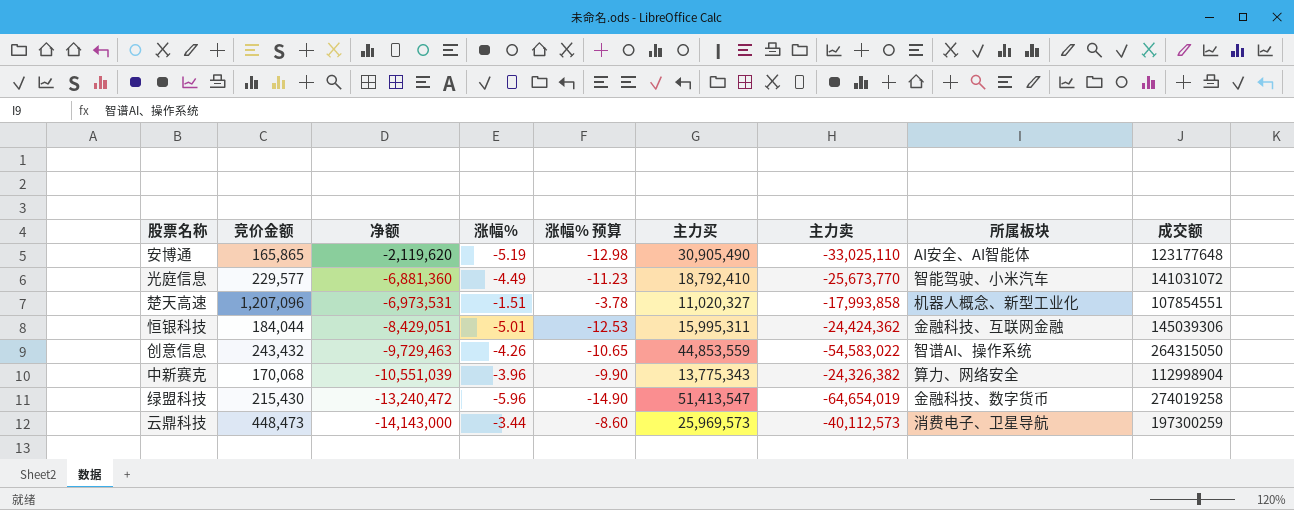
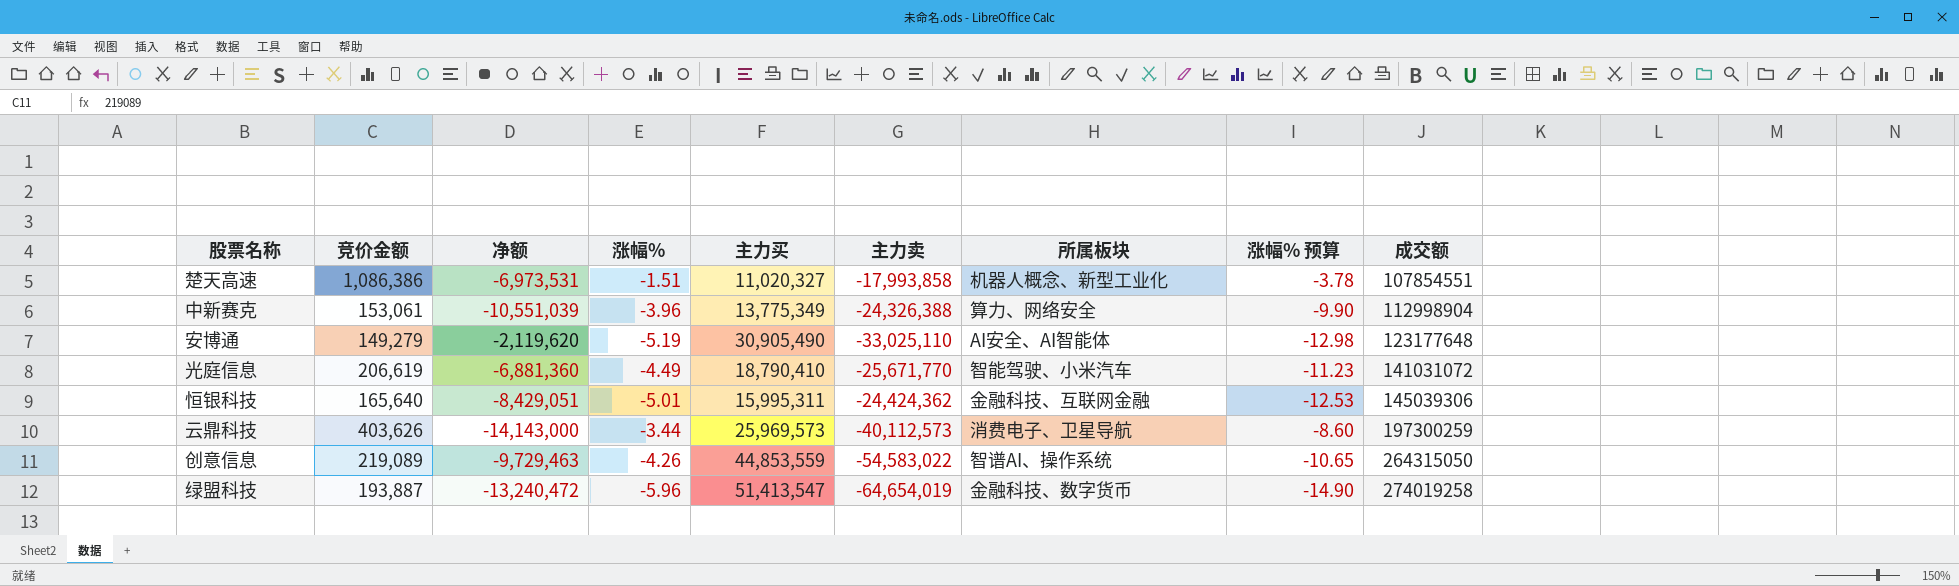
row order: 净额 descending -> 成交额 ascending
column 涨幅% 预算 | position: 5 -> 8
楚天高速 | 竞价金额: 1,207,096 -> 1,086,386
中新赛克 | 竞价金额: 170,068 -> 153,061
中新赛克 | 主力买: 13,775,343 -> 13,775,349
中新赛克 | 主力卖: -24,326,382 -> -24,326,388
安博通 | 竞价金额: 165,865 -> 149,279
光庭信息 | 竞价金额: 229,577 -> 206,619
光庭信息 | 主力买: 18,792,410 -> 18,790,410
光庭信息 | 主力卖: -25,673,770 -> -25,671,770
恒银科技 | 竞价金额: 184,044 -> 165,640
云鼎科技 | 竞价金额: 448,473 -> 403,626
创意信息 | 竞价金额: 243,432 -> 219,089
绿盟科技 | 竞价金额: 215,430 -> 193,887

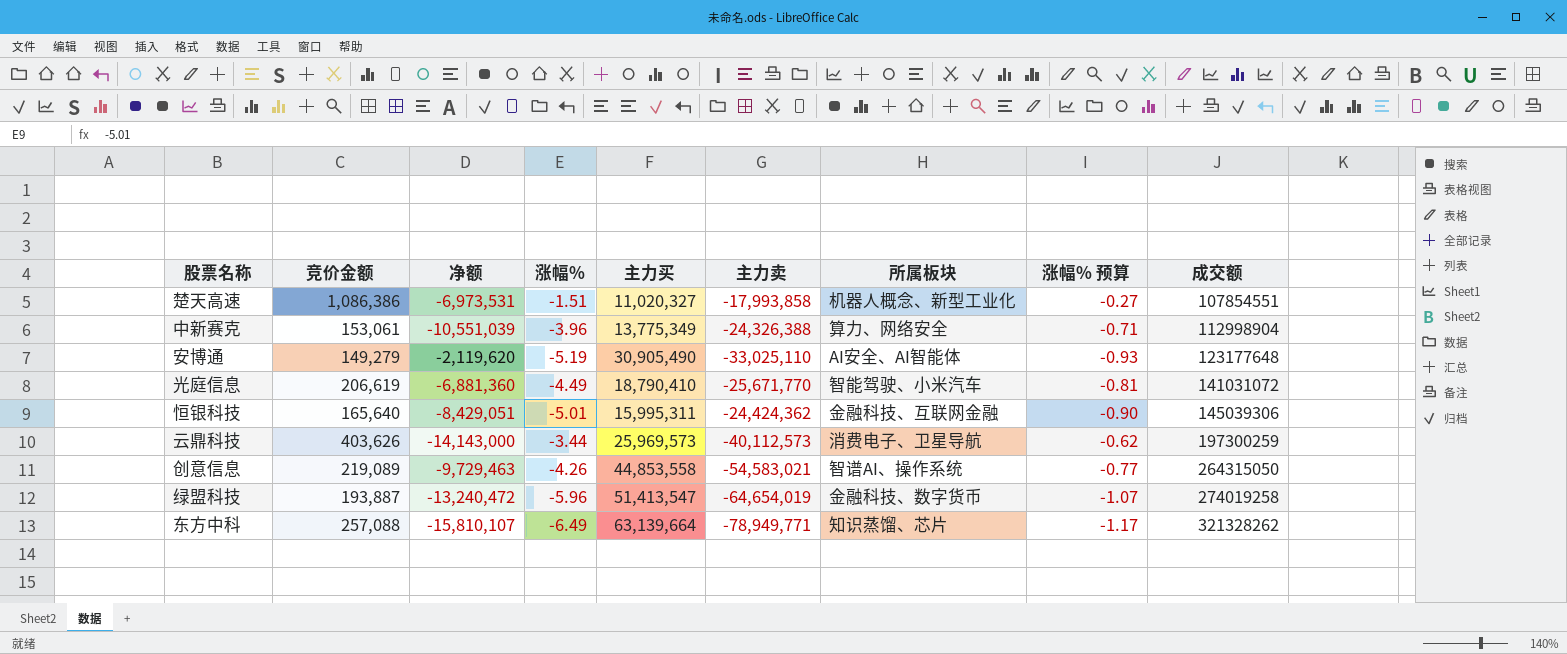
column 涨幅% 预算 | formula: [涨幅%] * 2.5 -> [涨幅%] * 0.18
创意信息 | 主力买: 44,853,559 -> 44,853,558
创意信息 | 主力卖: -54,583,022 -> -54,583,021
row 东方中科: none -> 257,088 | -15,810,107 | -6.49 | 63,139,664 | -78,949,771 | 知识蒸馏、芯片 | -1.17 | 321328262

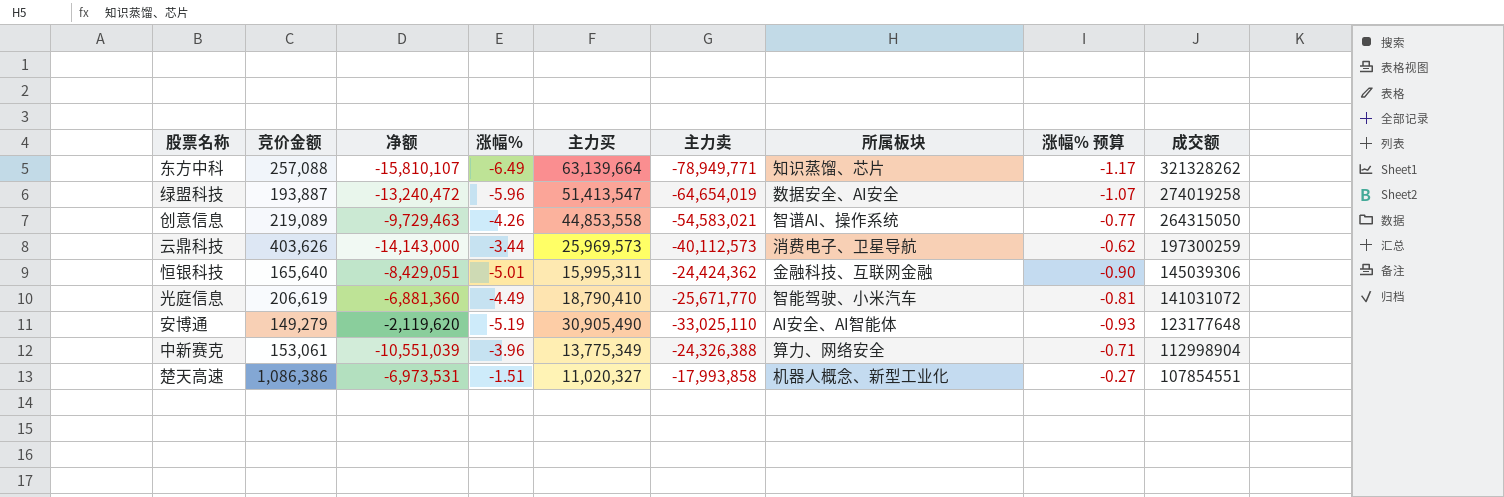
row order: 成交额 ascending -> 成交额 descending
绿盟科技 | 所属板块: 金融科技、数字货币 -> 数据安全、AI安全

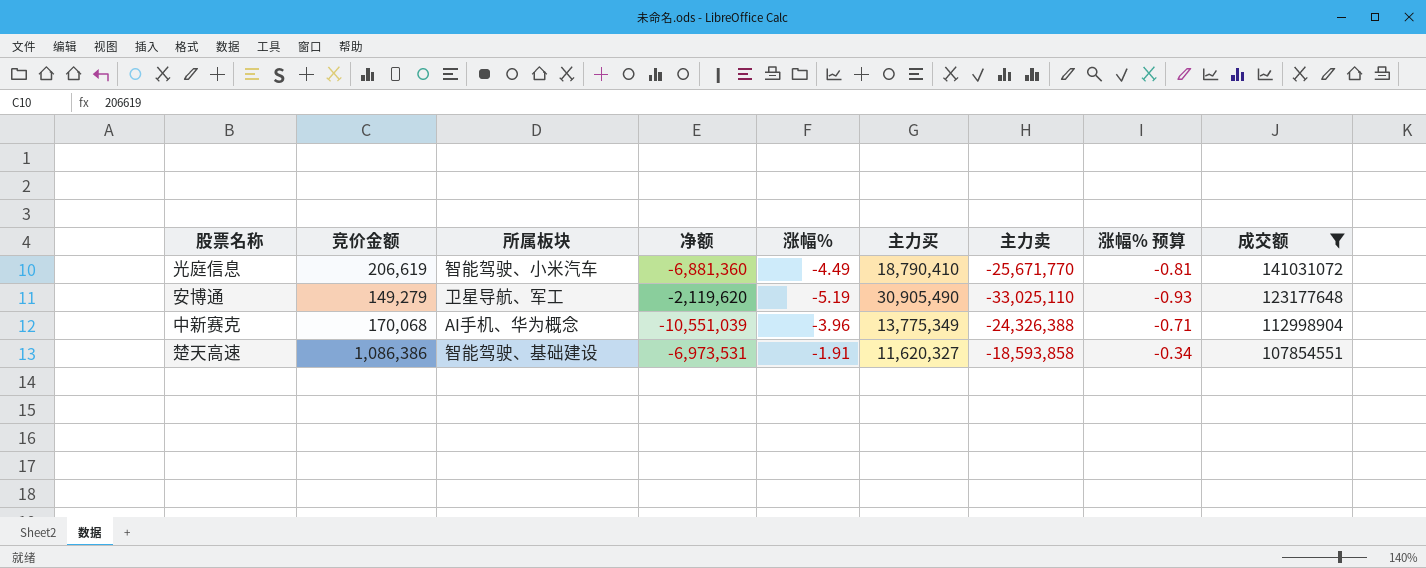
filter: none -> 成交额 <= 141031072
column 所属板块 | position: 7 -> 3
安博通 | 所属板块: AI安全、AI智能体 -> 卫星导航、军工
中新赛克 | 竞价金额: 153,061 -> 170,068
中新赛克 | 所属板块: 算力、网络安全 -> AI手机、华为概念
楚天高速 | 所属板块: 机器人概念、新型工业化 -> 智能驾驶、基础建设
楚天高速 | 涨幅%: -1.51 -> -1.91
楚天高速 | 主力买: 11,020,327 -> 11,620,327
楚天高速 | 主力卖: -17,993,858 -> -18,593,858
楚天高速 | 涨幅% 预算: -0.27 -> -0.34

